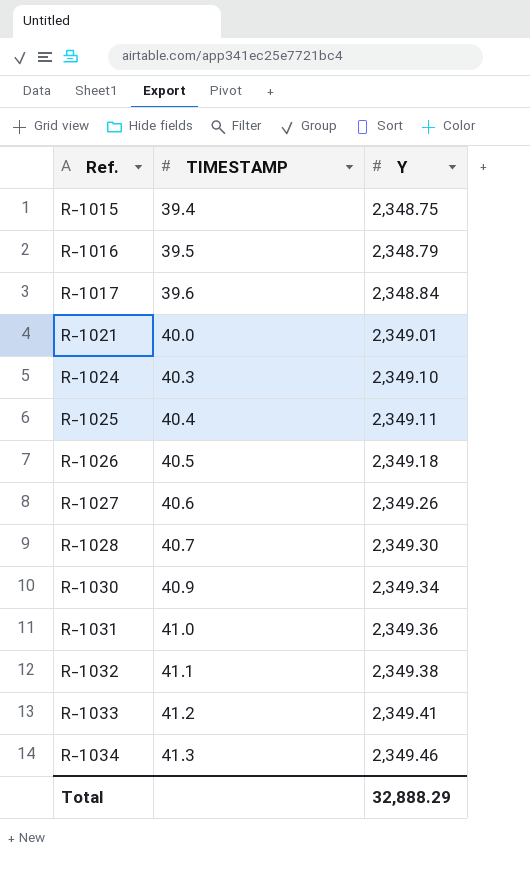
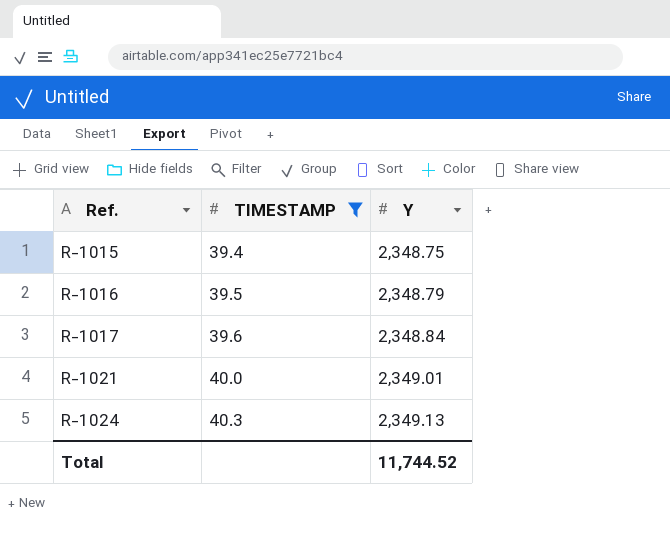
filter: none -> TIMESTAMP <= 40.3
R-1024 | Y: 2,349.10 -> 2,349.13
Total | Y: 32,888.29 -> 11,744.52

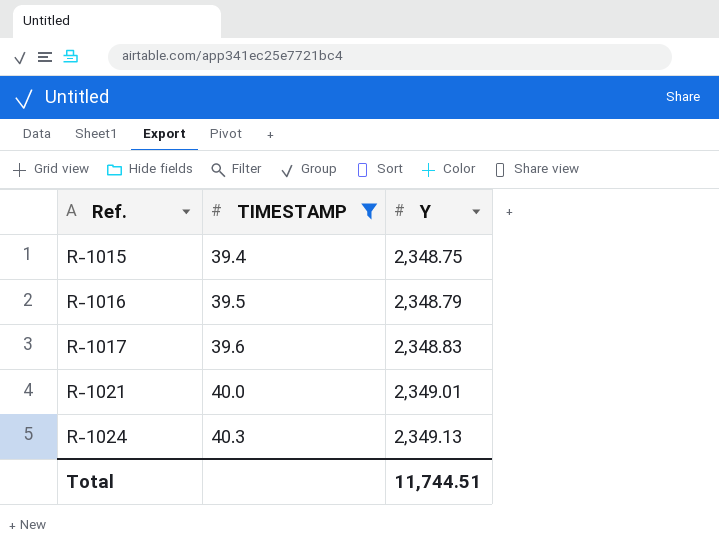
R-1017 | Y: 2,348.84 -> 2,348.83
Total | Y: 11,744.52 -> 11,744.51

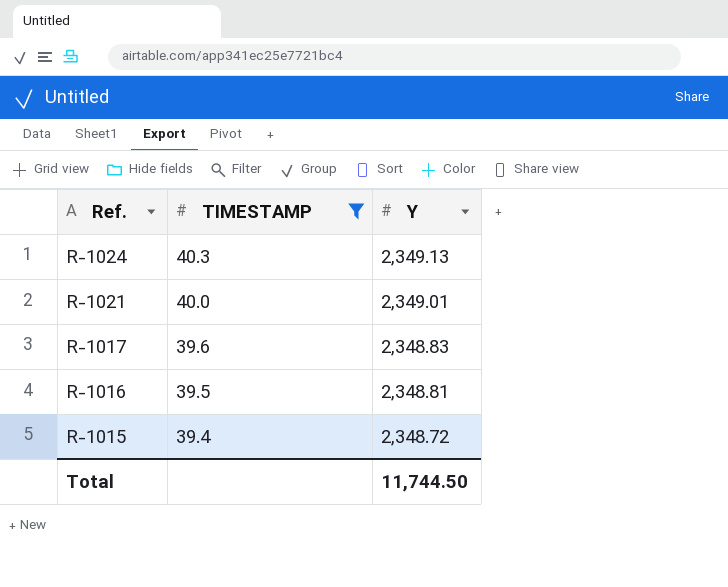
row order: Ref. ascending -> Ref. descending
R-1016 | Y: 2,348.79 -> 2,348.81
R-1015 | Y: 2,348.75 -> 2,348.72
Total | Y: 11,744.51 -> 11,744.50

